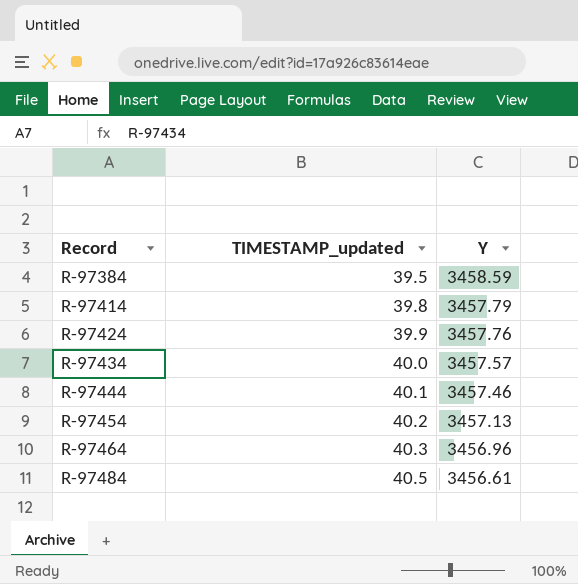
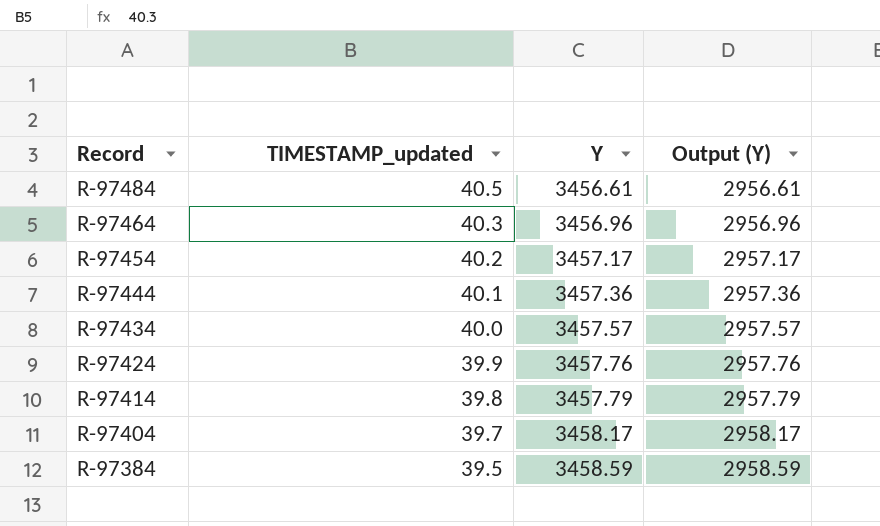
row order: Record ascending -> Record descending
column Output (Y) | formula: none -> [Y] - 500
R-97454 | Y: 3457.13 -> 3457.17
R-97444 | Y: 3457.46 -> 3457.36
row R-97404: none -> 39.7 | 3458.17 | 2958.17

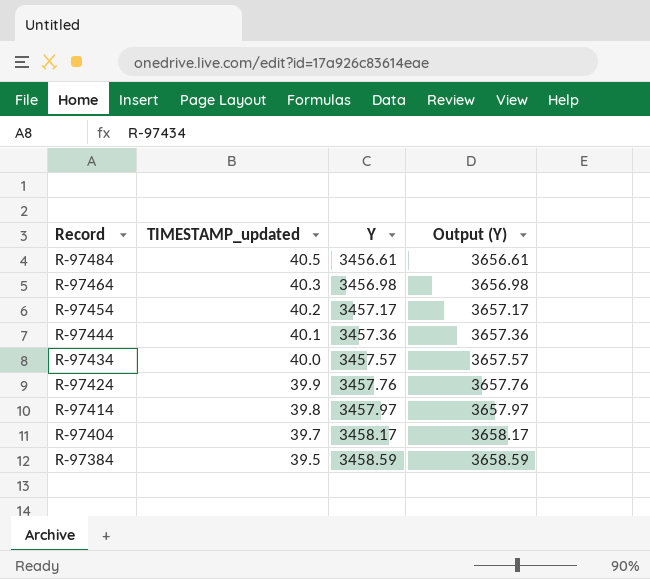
column Output (Y) | formula: [Y] - 500 -> [Y] + 200
R-97464 | Y: 3456.96 -> 3456.98
R-97414 | Y: 3457.79 -> 3457.97

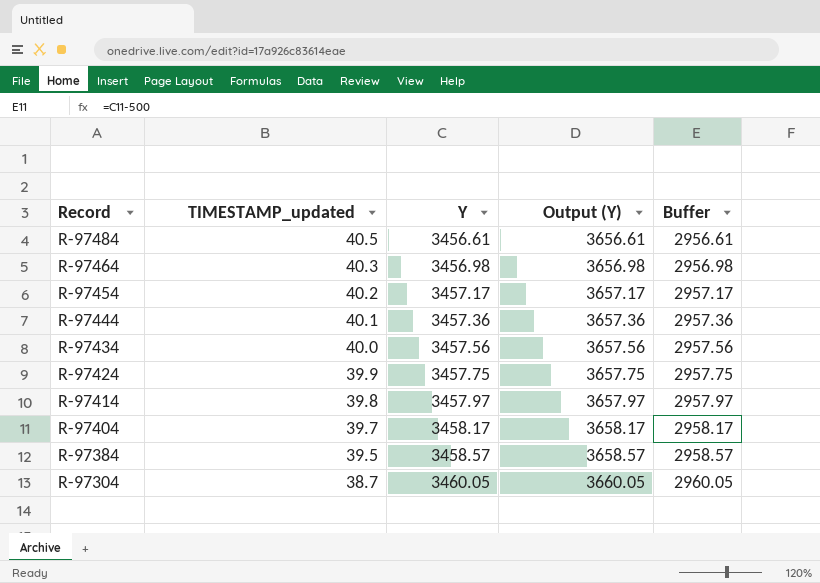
column Buffer | formula: none -> [Y] - 500
R-97434 | Y: 3457.57 -> 3457.56
R-97434 | Output (Y): 3657.57 -> 3657.56
R-97424 | Y: 3457.76 -> 3457.75
R-97424 | Output (Y): 3657.76 -> 3657.75
R-97384 | Y: 3458.59 -> 3458.57
R-97384 | Output (Y): 3658.59 -> 3658.57
row R-97304: none -> 38.7 | 3460.05 | 3660.05 | 2960.05

